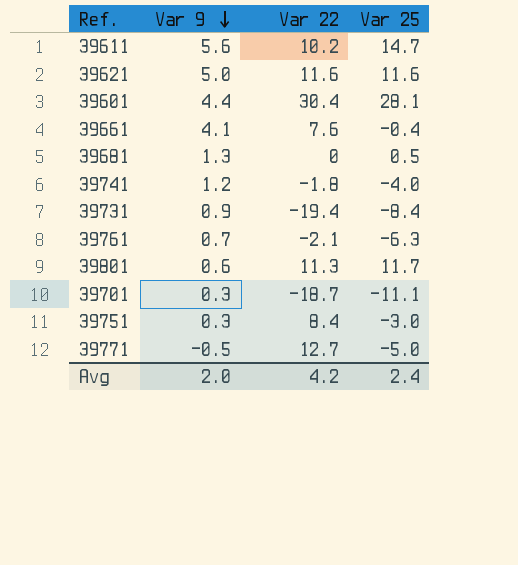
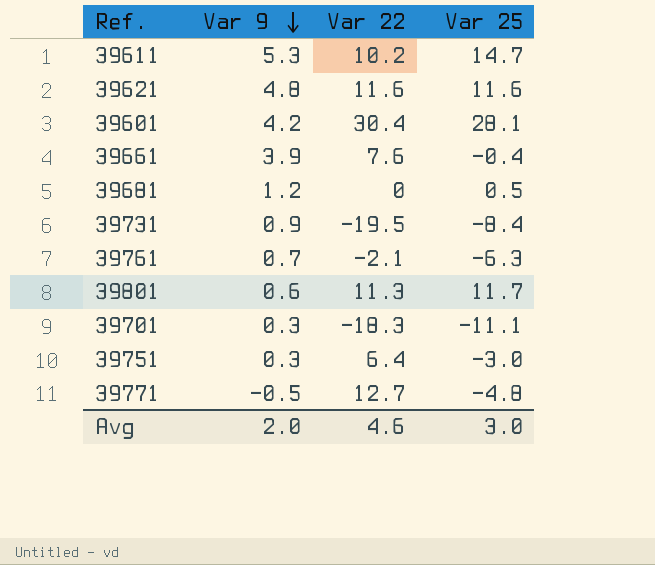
row 39741: 1.2 | -1.8 | -4.0 -> none
39611 | Var 9: 5.6 -> 5.3
39621 | Var 9: 5.0 -> 4.8
39601 | Var 9: 4.4 -> 4.2
39661 | Var 9: 4.1 -> 3.9
39681 | Var 9: 1.3 -> 1.2
39731 | Var 22: -19.4 -> -19.5
39701 | Var 22: -18.7 -> -18.3
39751 | Var 22: 8.4 -> 6.4
39771 | Var 25: -5.0 -> -4.8
Avg | Var 22: 4.2 -> 4.6
Avg | Var 25: 2.4 -> 3.0

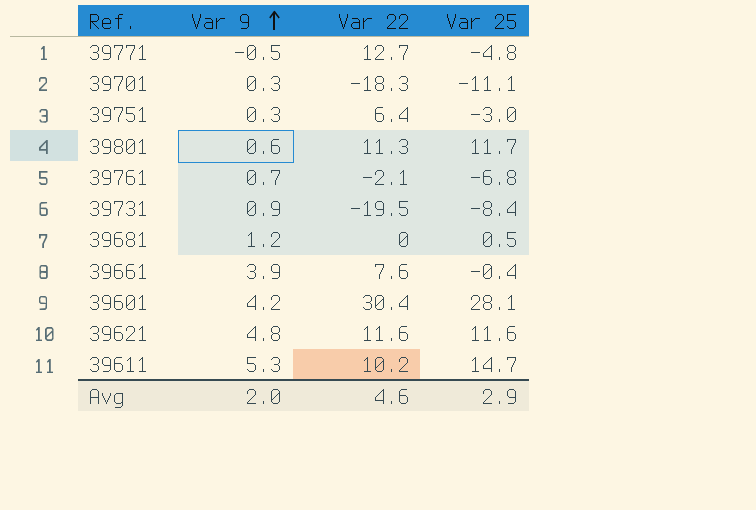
row order: Var 9 descending -> Var 9 ascending
39761 | Var 25: -6.3 -> -6.8
Avg | Var 25: 3.0 -> 2.9

